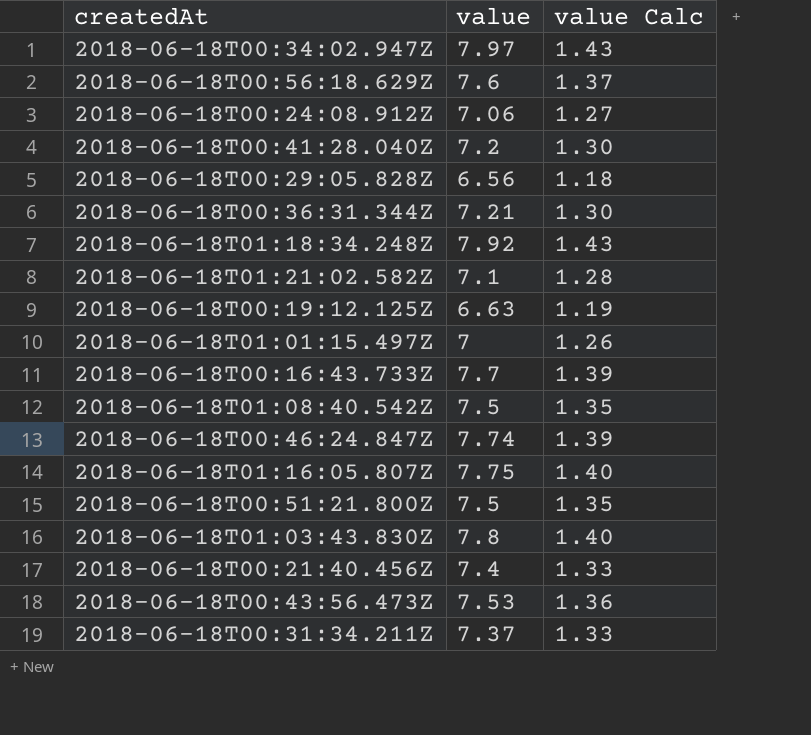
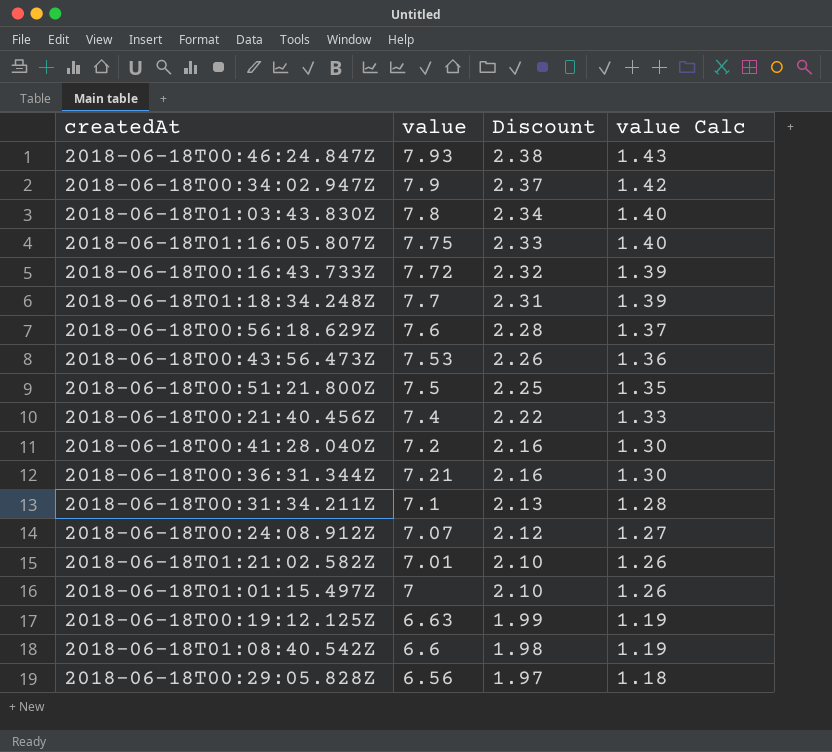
row order: none -> Discount descending
column Discount | formula: none -> [value] * 0.3
2018-06-18T00:46:24.847Z | value: 7.74 -> 7.93
2018-06-18T00:46:24.847Z | value Calc: 1.39 -> 1.43
2018-06-18T00:34:02.947Z | value: 7.97 -> 7.9
2018-06-18T00:34:02.947Z | value Calc: 1.43 -> 1.42
2018-06-18T00:16:43.733Z | value: 7.7 -> 7.72
2018-06-18T01:18:34.248Z | value: 7.92 -> 7.7
2018-06-18T01:18:34.248Z | value Calc: 1.43 -> 1.39
2018-06-18T00:31:34.211Z | value: 7.37 -> 7.1
2018-06-18T00:31:34.211Z | value Calc: 1.33 -> 1.28
2018-06-18T00:24:08.912Z | value: 7.06 -> 7.07
2018-06-18T01:21:02.582Z | value: 7.1 -> 7.01
2018-06-18T01:21:02.582Z | value Calc: 1.28 -> 1.26
2018-06-18T01:08:40.542Z | value: 7.5 -> 6.6
2018-06-18T01:08:40.542Z | value Calc: 1.35 -> 1.19

